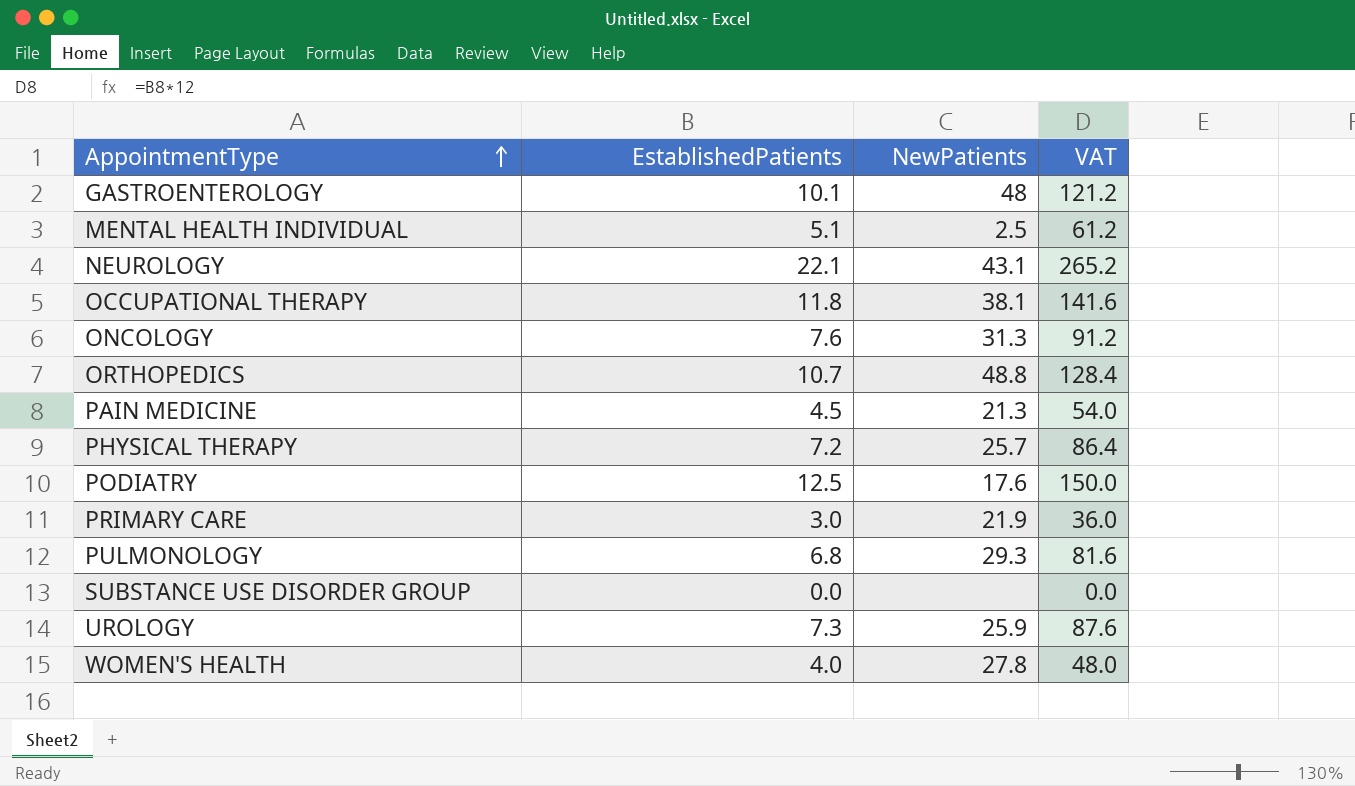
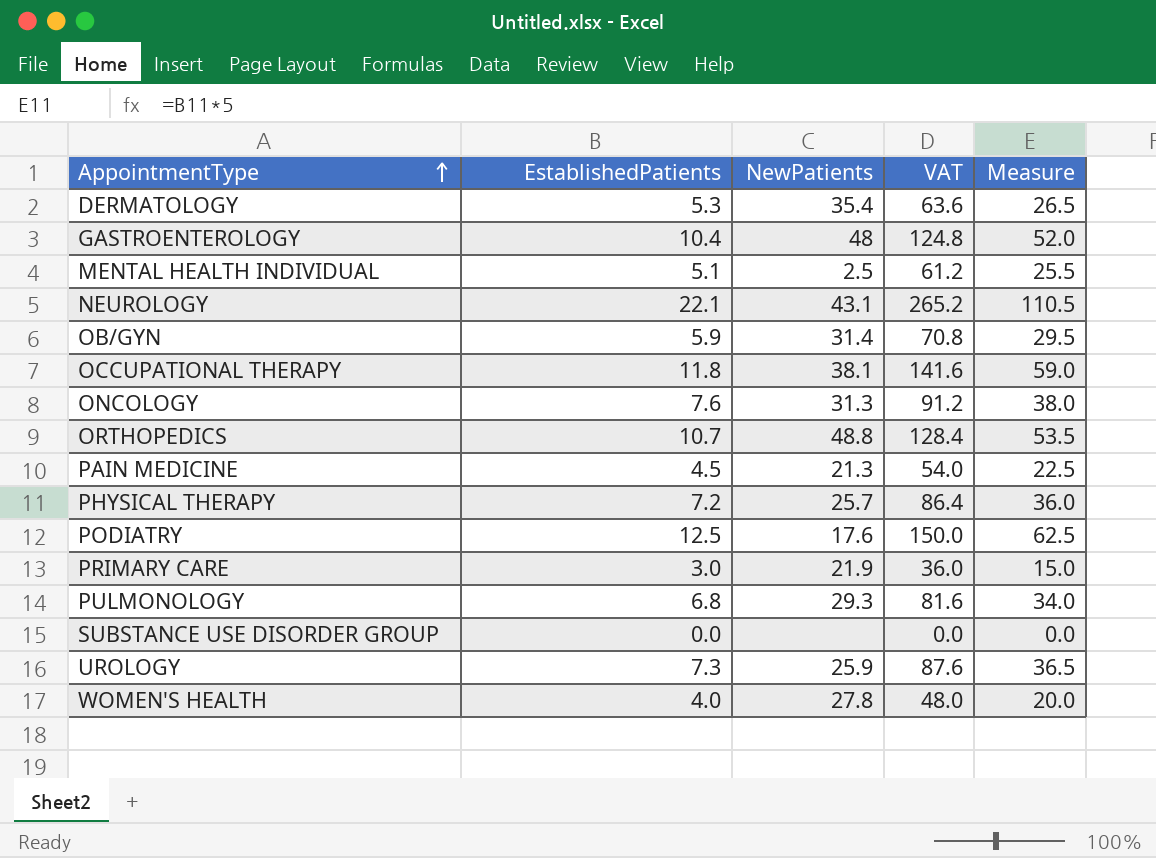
column Measure | formula: none -> [EstablishedPatients] * 5
row DERMATOLOGY: none -> 5.3 | 35.4 | 63.6 | 26.5
GASTROENTEROLOGY | EstablishedPatients: 10.1 -> 10.4
GASTROENTEROLOGY | VAT: 121.2 -> 124.8
row OB/GYN: none -> 5.9 | 31.4 | 70.8 | 29.5

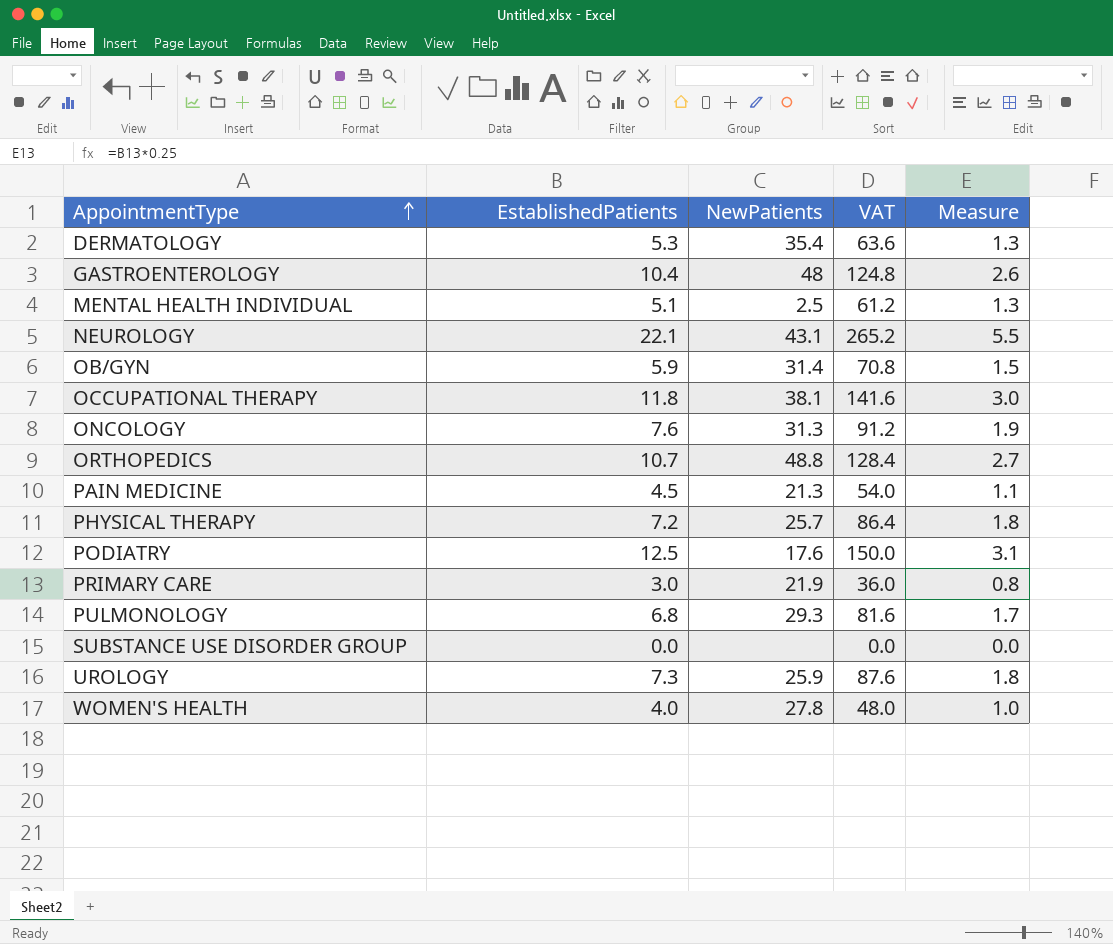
column Measure | formula: [EstablishedPatients] * 5 -> [EstablishedPatients] * 0.25

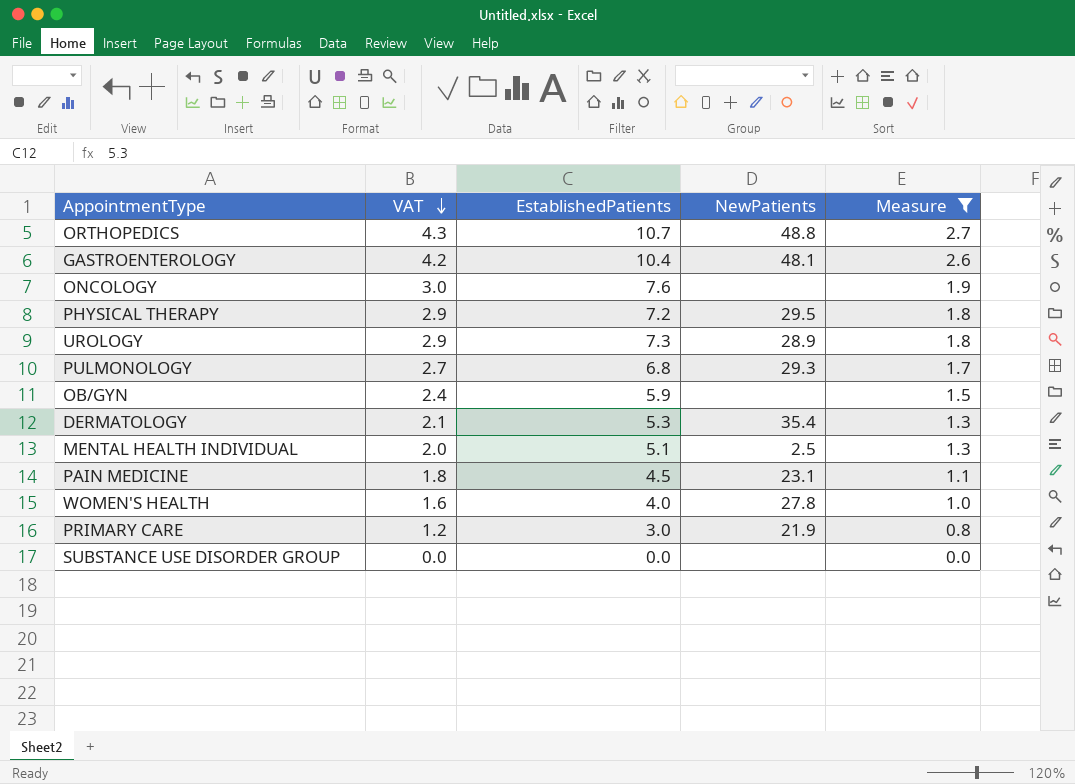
filter: none -> Measure <= 2.7
row order: AppointmentType ascending -> VAT descending
column VAT | formula: [EstablishedPatients] * 12 -> [EstablishedPatients] * 0.4
column VAT | position: 4 -> 2
GASTROENTEROLOGY | NewPatients: 48 -> 48.1
ONCOLOGY | NewPatients: 31.3 -> none
PHYSICAL THERAPY | NewPatients: 25.7 -> 29.5
UROLOGY | NewPatients: 25.9 -> 28.9
OB/GYN | NewPatients: 31.4 -> none
PAIN MEDICINE | NewPatients: 21.3 -> 23.1

